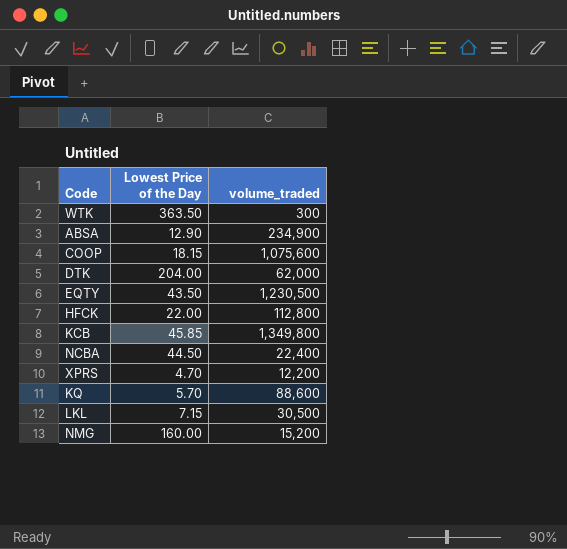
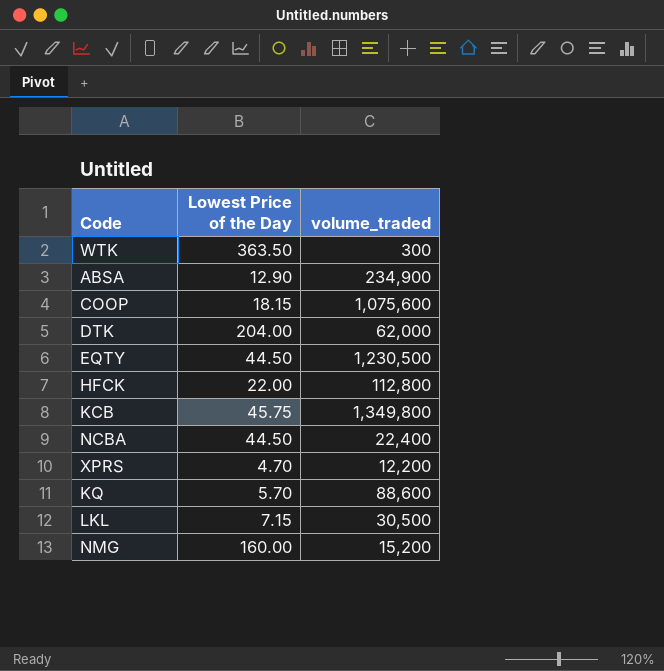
EQTY | Lowest Price of the Day: 43.50 -> 44.50
KCB | Lowest Price of the Day: 45.85 -> 45.75

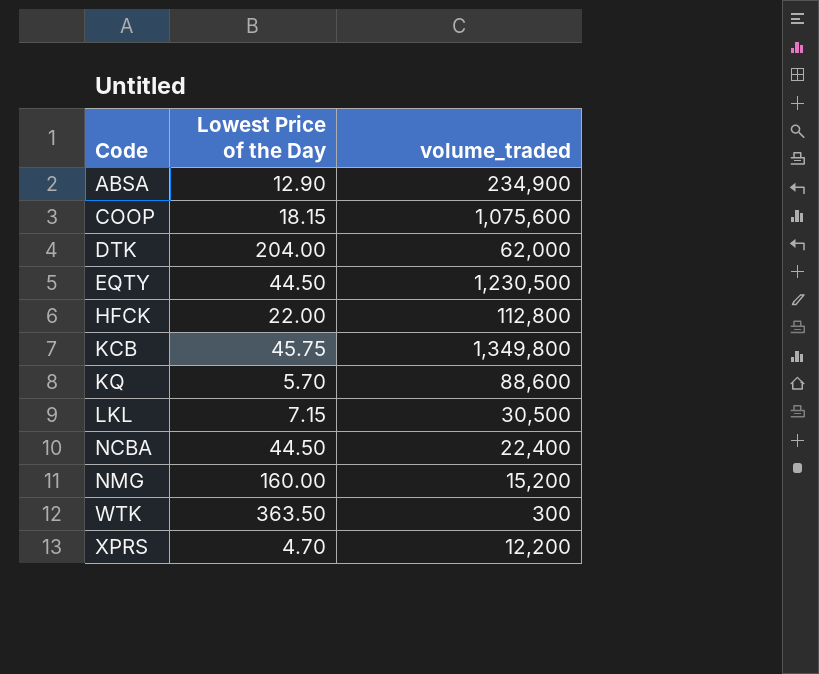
row order: none -> Code ascending

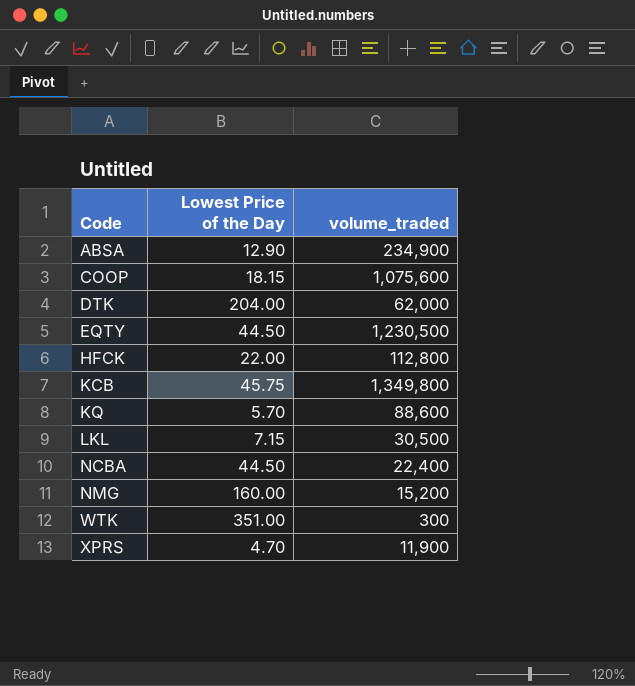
WTK | Lowest Price of the Day: 363.50 -> 351.00
XPRS | volume_traded: 12,200 -> 11,900

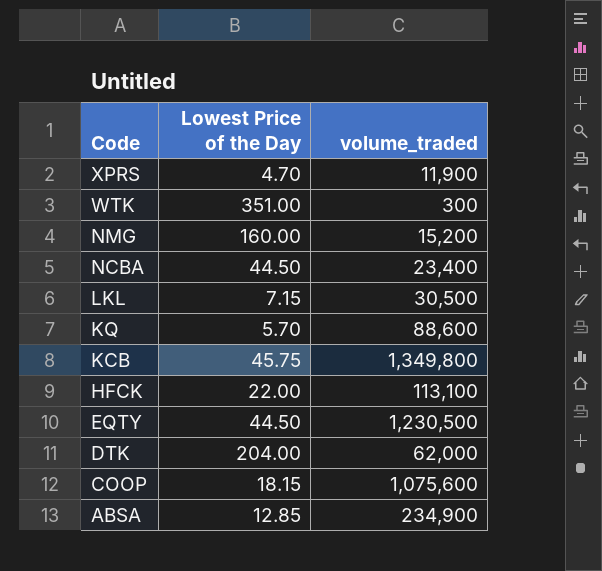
row order: Code ascending -> Code descending
NCBA | volume_traded: 22,400 -> 23,400
HFCK | volume_traded: 112,800 -> 113,100
ABSA | Lowest Price of the Day: 12.90 -> 12.85

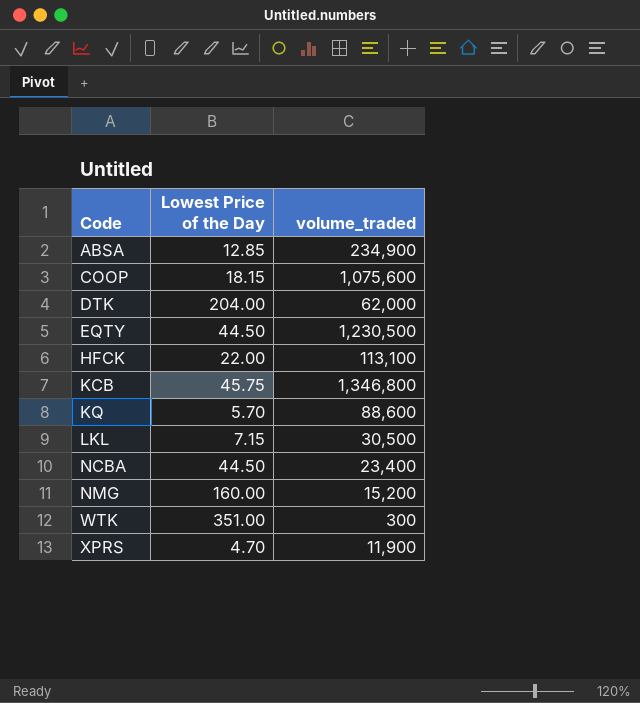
row order: Code descending -> Code ascending
KCB | volume_traded: 1,349,800 -> 1,346,800

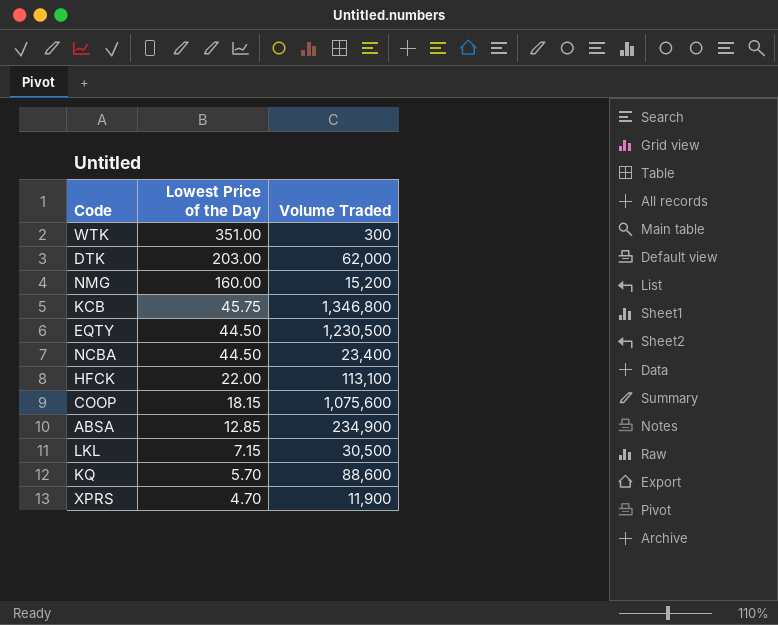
row order: Code ascending -> Lowest Price of the Day descending
column name: volume_traded -> Volume Traded
DTK | Lowest Price of the Day: 204.00 -> 203.00

